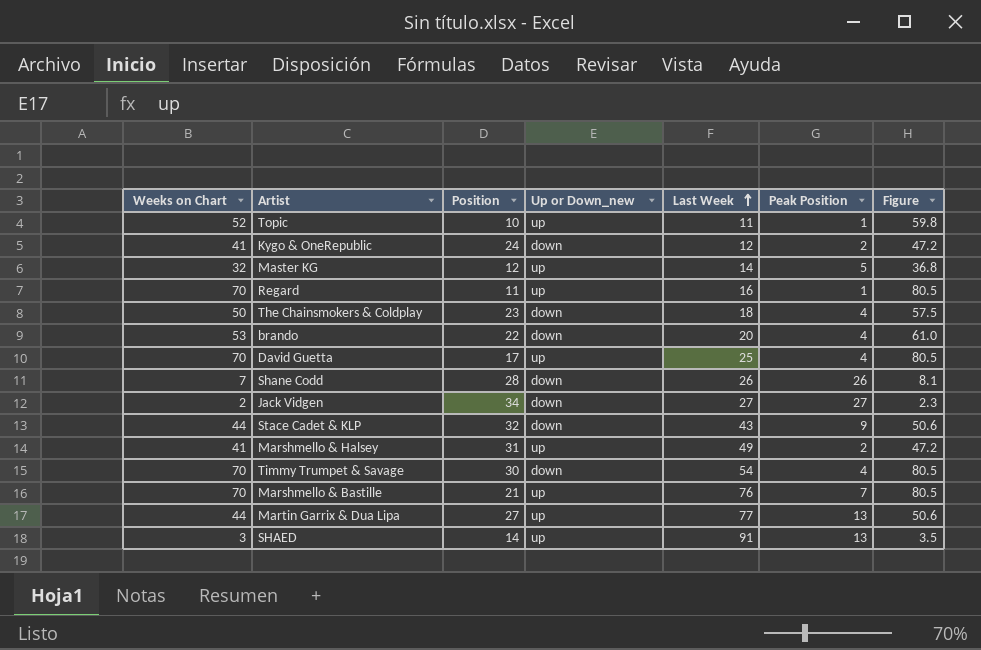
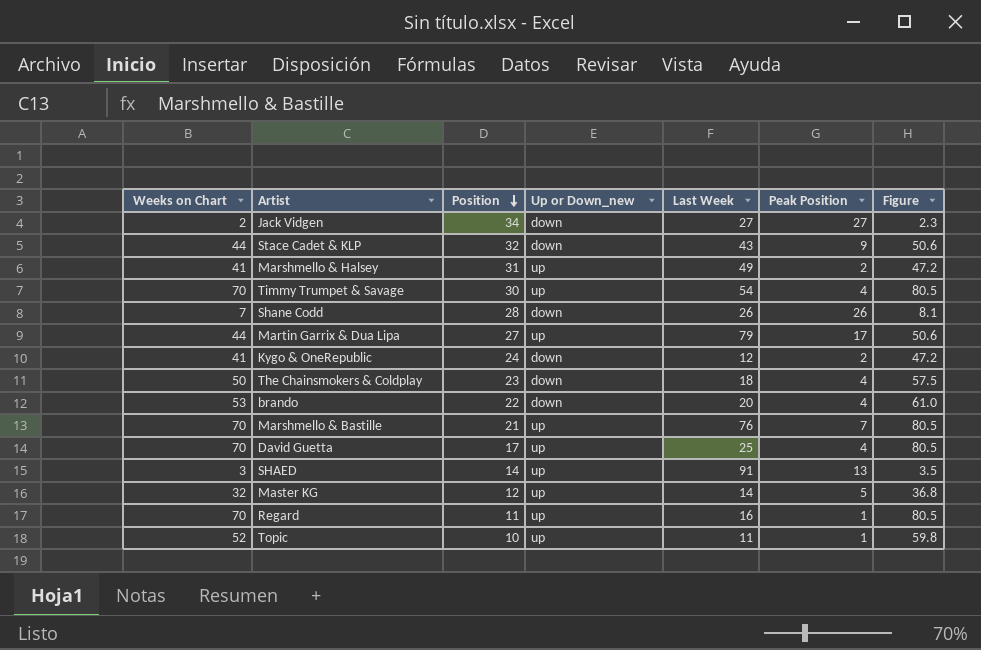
row order: Last Week ascending -> Position descending
Timmy Trumpet & Savage | Up or Down_new: down -> up
Martin Garrix & Dua Lipa | Last Week: 77 -> 79
Martin Garrix & Dua Lipa | Peak Position: 13 -> 17

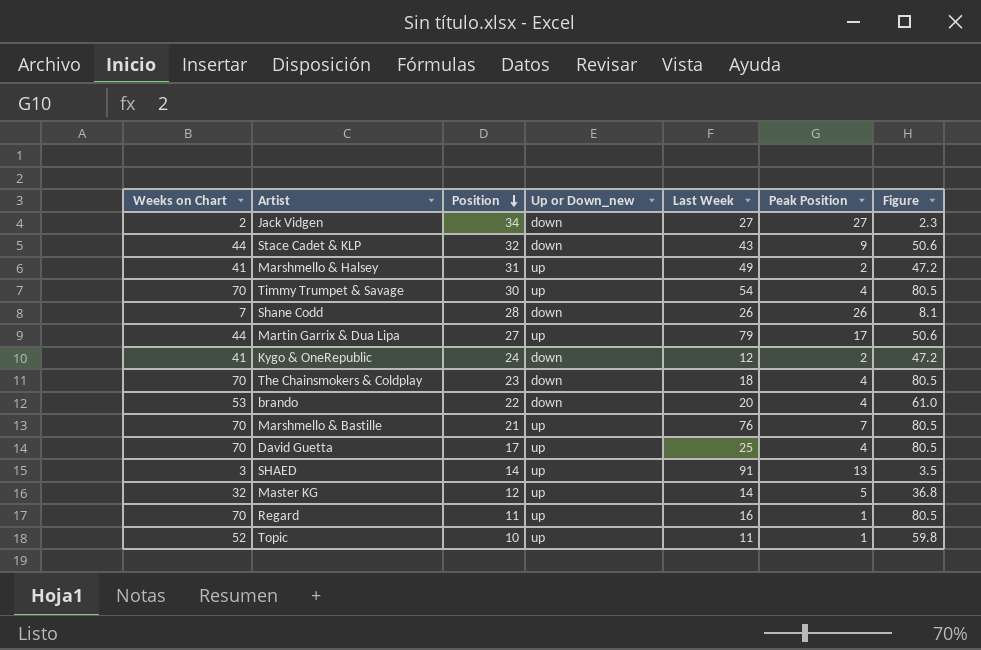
The Chainsmokers & Coldplay | Weeks on Chart: 50 -> 70
The Chainsmokers & Coldplay | Figure: 57.5 -> 80.5

